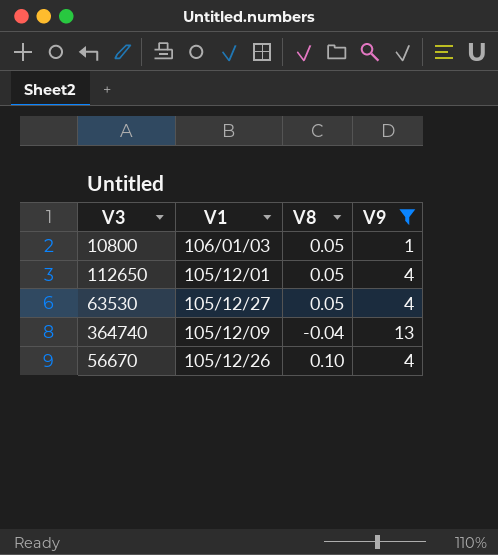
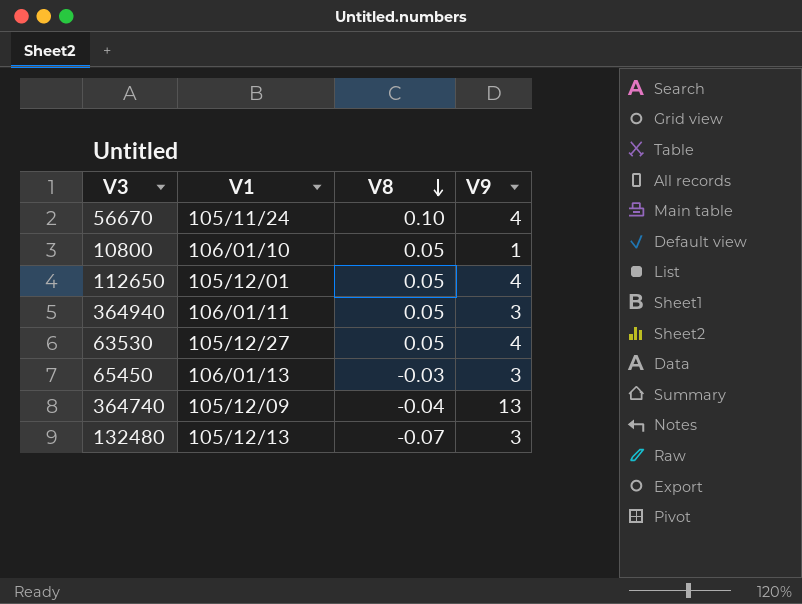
filter: V9 != 3 -> none
row order: none -> V8 descending
56670 | V1: 105/12/26 -> 105/11/24
10800 | V1: 106/01/03 -> 106/01/10

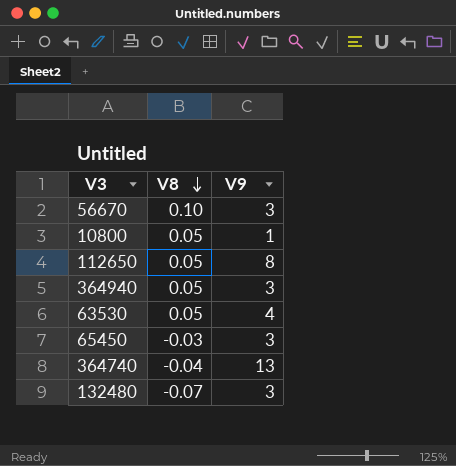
column V1 | position: 2 -> none
56670 | V9: 4 -> 3
112650 | V9: 4 -> 8

